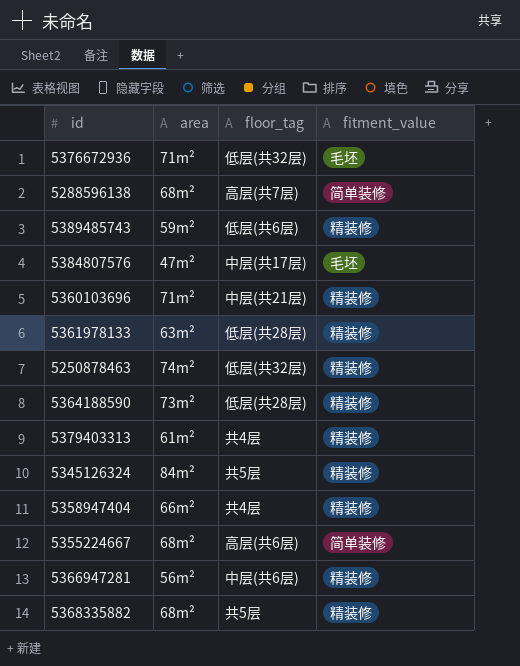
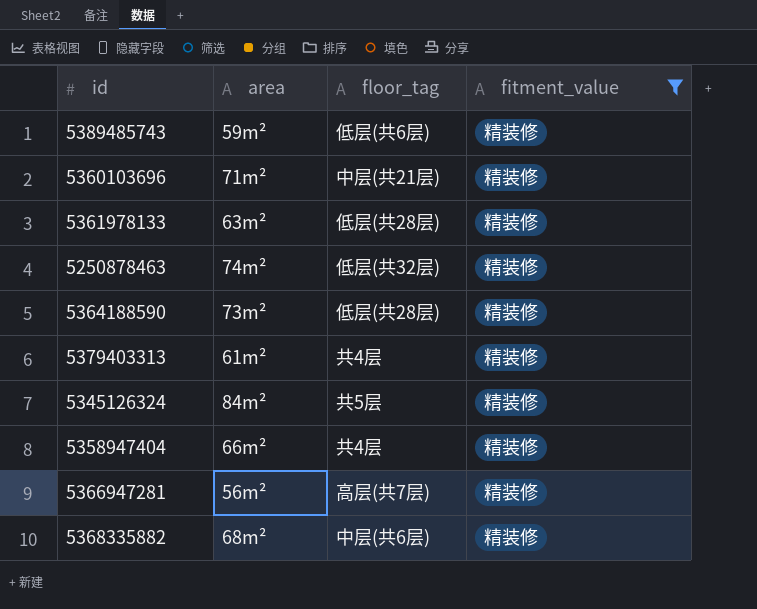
filter: none -> fitment_value = 精装修
5366947281 | floor_tag: 中层(共6层) -> 高层(共7层)
5368335882 | floor_tag: 共5层 -> 中层(共6层)

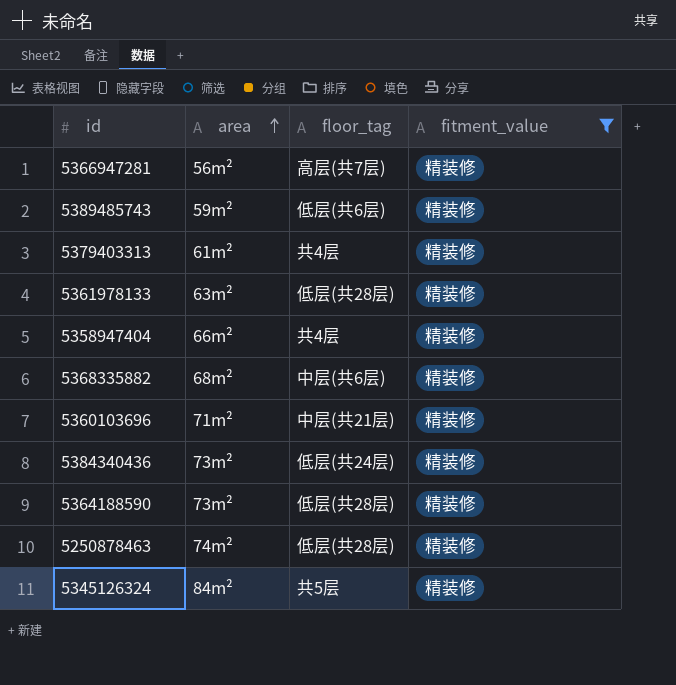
row order: none -> area ascending
row 5384340436: none -> 73m² | 低层(共24层) | 精装修
5250878463 | floor_tag: 低层(共32层) -> 低层(共28层)

